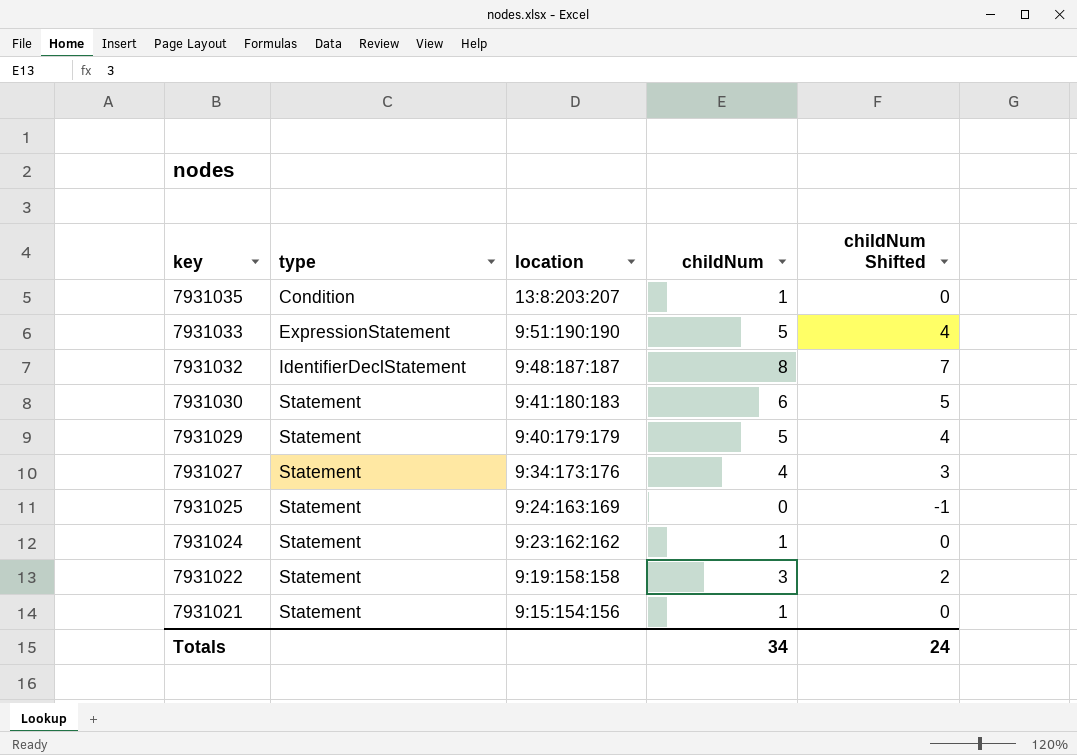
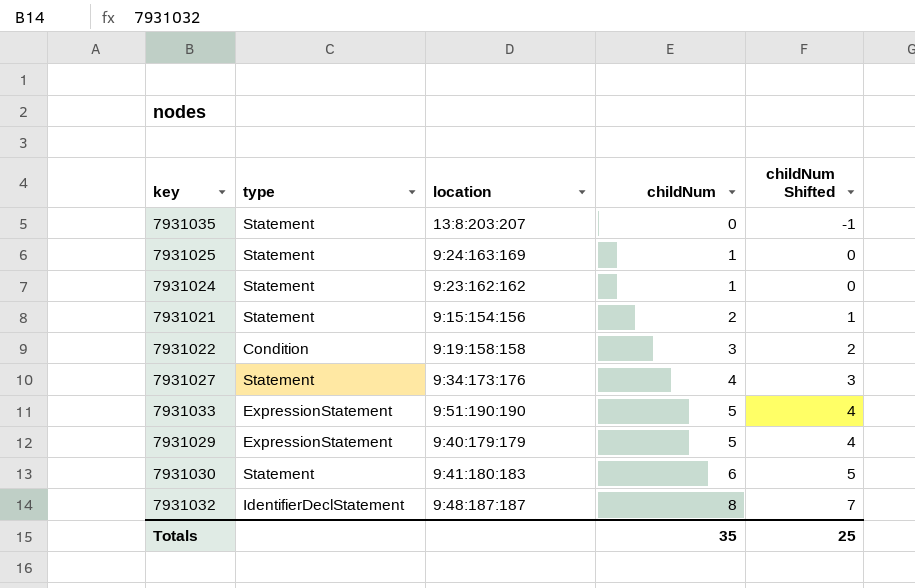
row order: key descending -> childNum ascending
7931035 | type: Condition -> Statement
7931035 | childNum: 1 -> 0
7931035 | childNum Shifted: 0 -> -1
7931025 | childNum: 0 -> 1
7931025 | childNum Shifted: -1 -> 0
7931021 | childNum: 1 -> 2
7931021 | childNum Shifted: 0 -> 1
7931022 | type: Statement -> Condition
7931029 | type: Statement -> ExpressionStatement
Totals | childNum: 34 -> 35
Totals | childNum Shifted: 24 -> 25

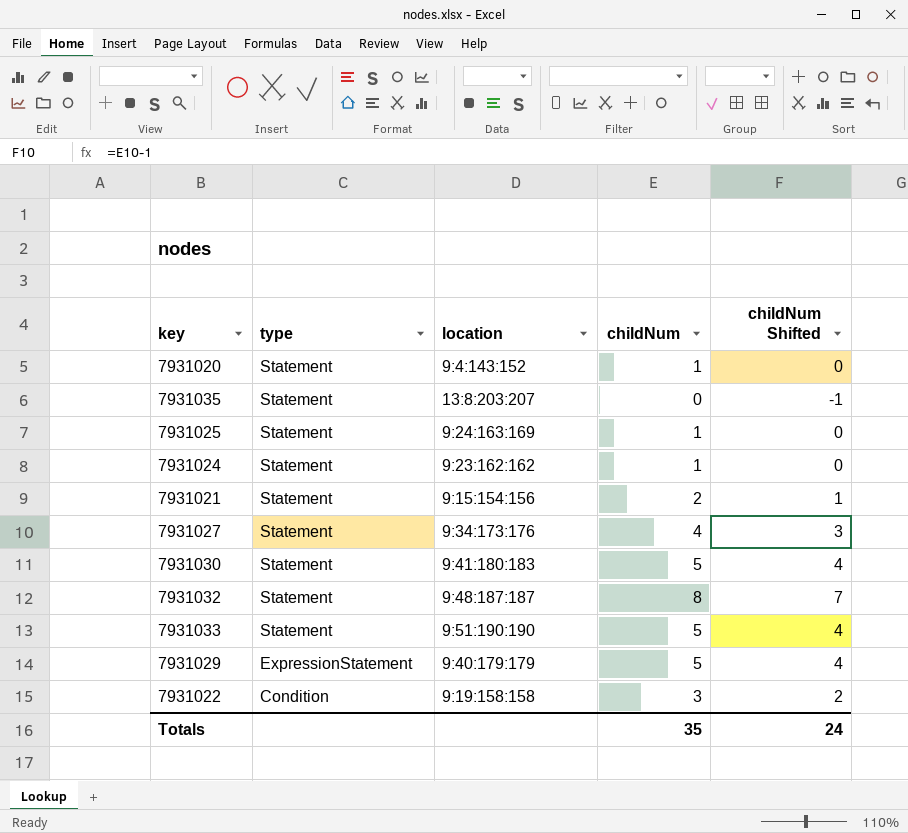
row order: childNum ascending -> type descending
row 7931020: none -> Statement | 9:4:143:152 | 1 | 0
7931030 | childNum: 6 -> 5
7931030 | childNum Shifted: 5 -> 4
7931032 | type: IdentifierDeclStatement -> Statement
7931033 | type: ExpressionStatement -> Statement
Totals | childNum Shifted: 25 -> 24

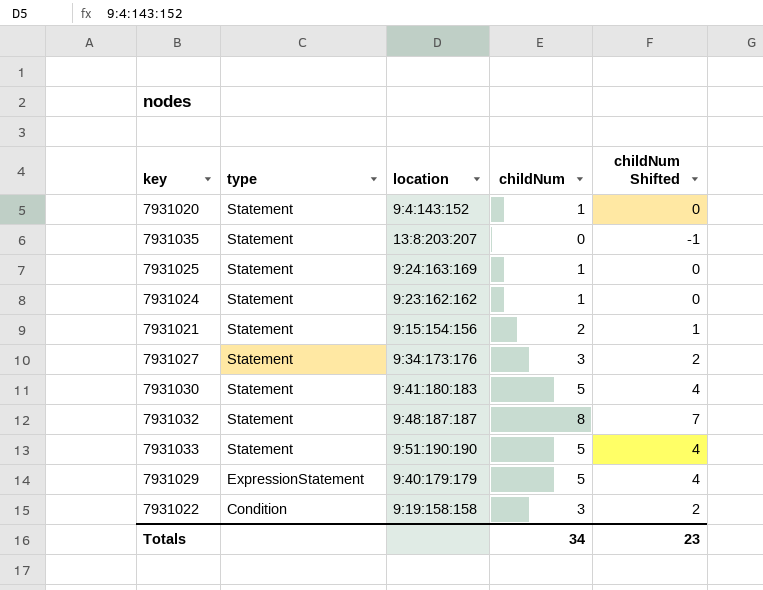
7931027 | childNum: 4 -> 3
7931027 | childNum Shifted: 3 -> 2
Totals | childNum: 35 -> 34
Totals | childNum Shifted: 24 -> 23

